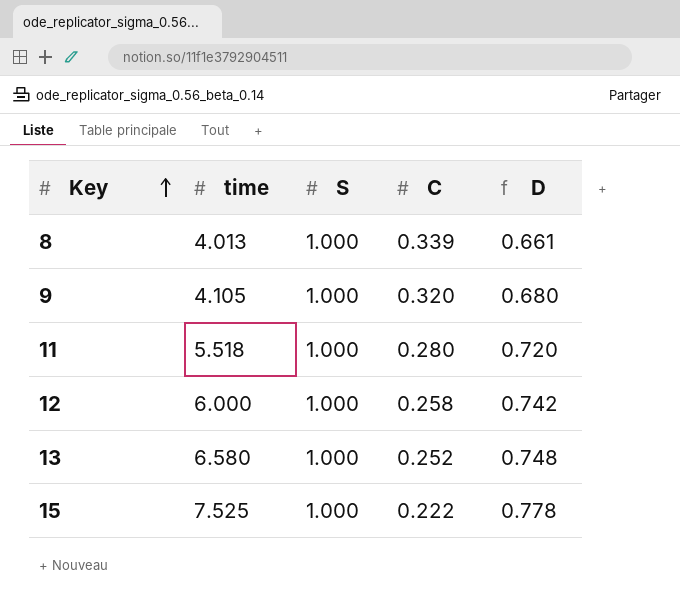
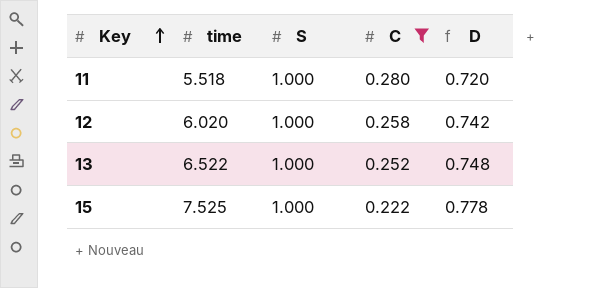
filter: none -> C <= 0.280
12 | time: 6.000 -> 6.020
13 | time: 6.580 -> 6.522

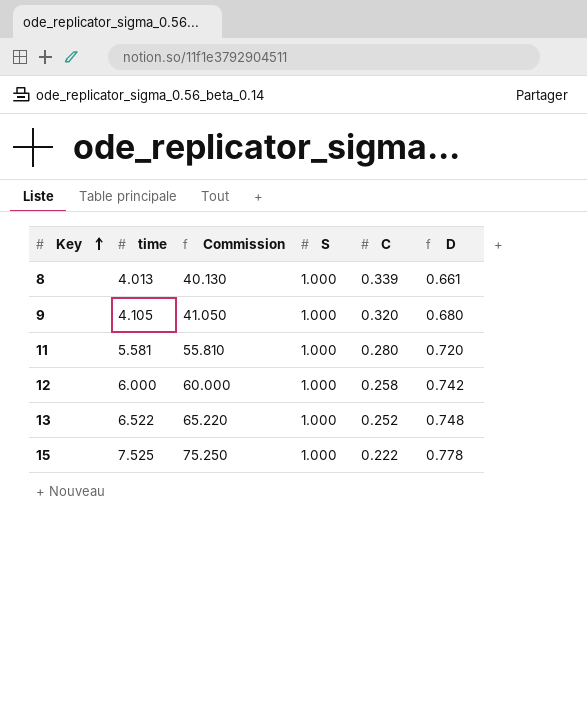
filter: C <= 0.280 -> none
column Commission | formula: none -> [time] * 10
11 | time: 5.518 -> 5.581
12 | time: 6.020 -> 6.000

